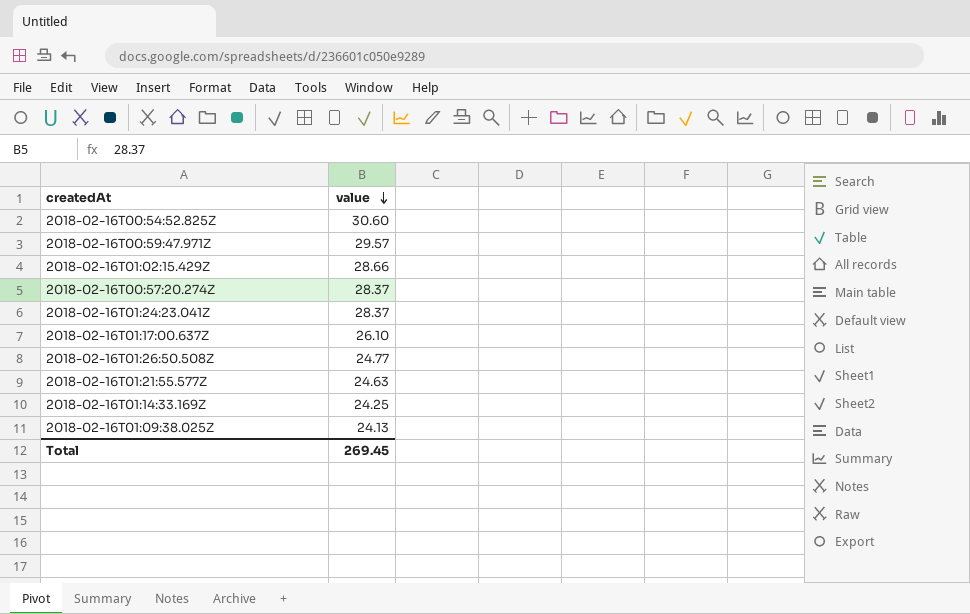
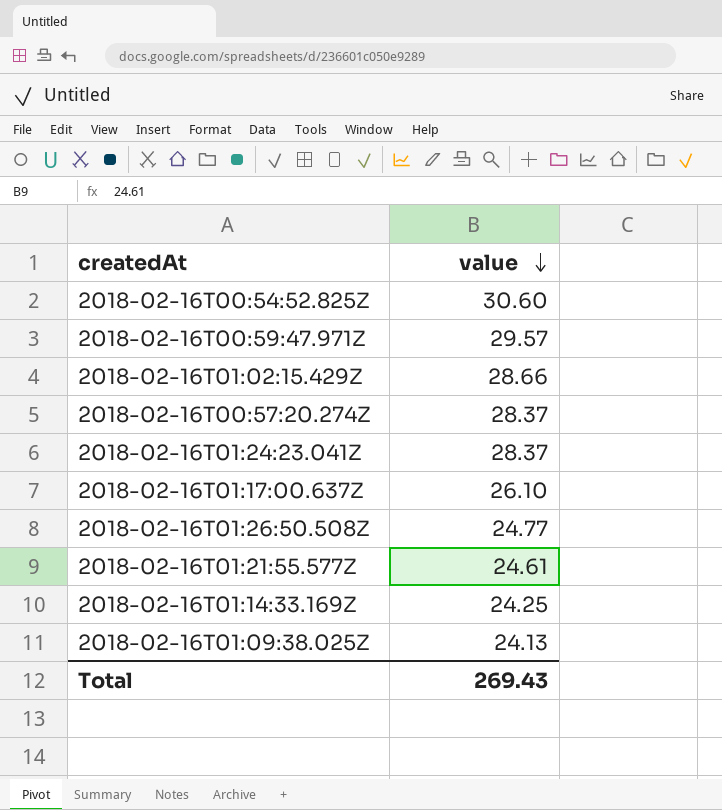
2018-02-16T01:21:55.577Z | value: 24.63 -> 24.61
Total | value: 269.45 -> 269.43

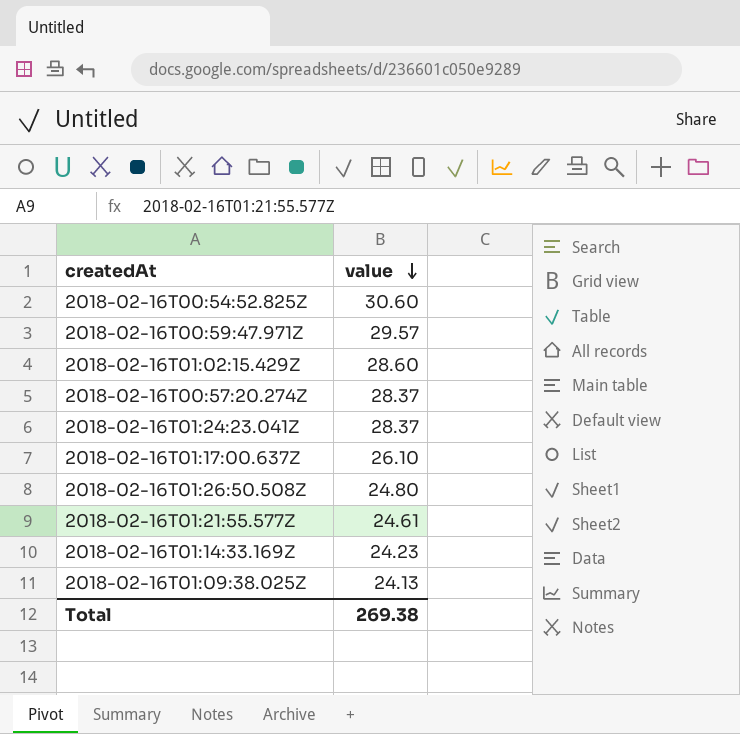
2018-02-16T01:02:15.429Z | value: 28.66 -> 28.60
2018-02-16T01:26:50.508Z | value: 24.77 -> 24.80
2018-02-16T01:14:33.169Z | value: 24.25 -> 24.23
Total | value: 269.43 -> 269.38

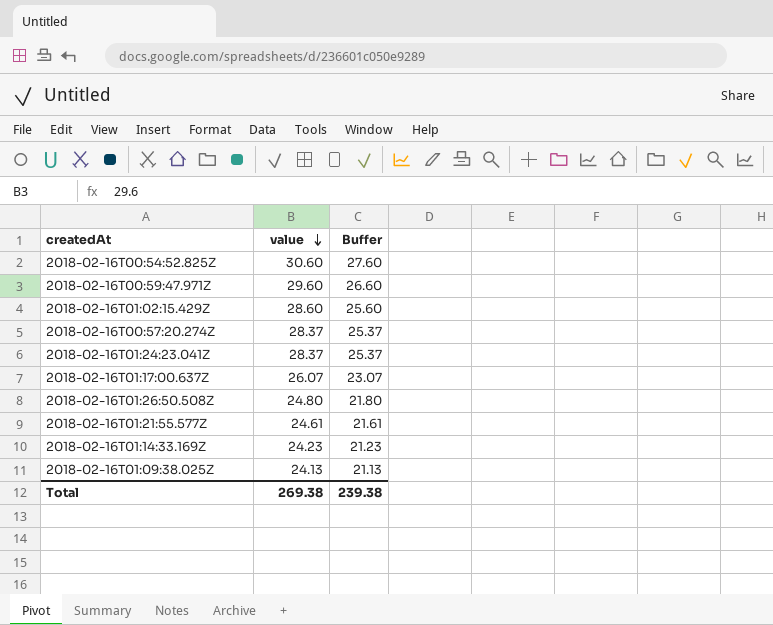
column Buffer | formula: none -> [value] - 3
2018-02-16T00:59:47.971Z | value: 29.57 -> 29.60
2018-02-16T01:17:00.637Z | value: 26.10 -> 26.07

